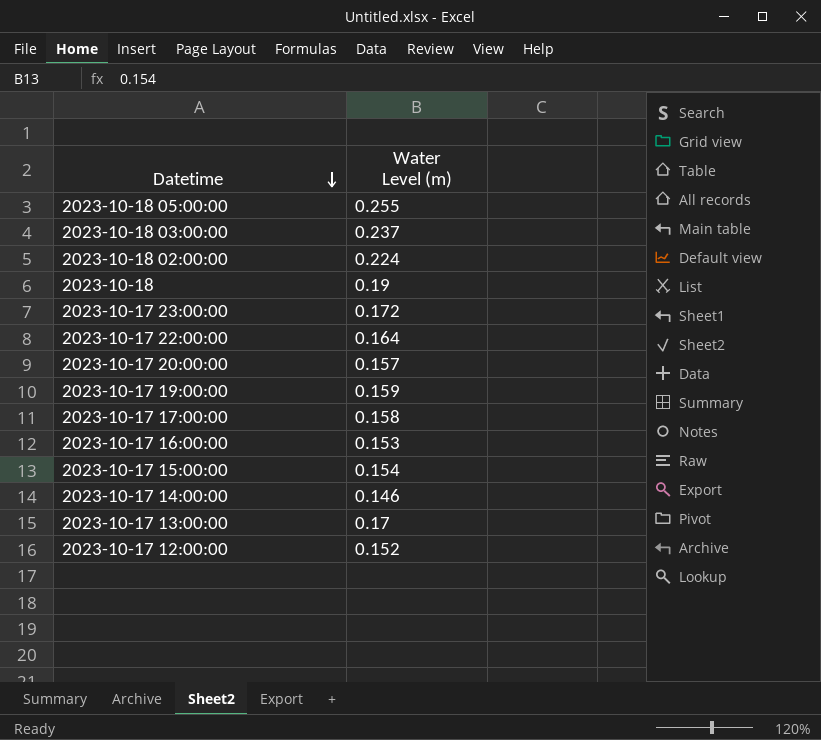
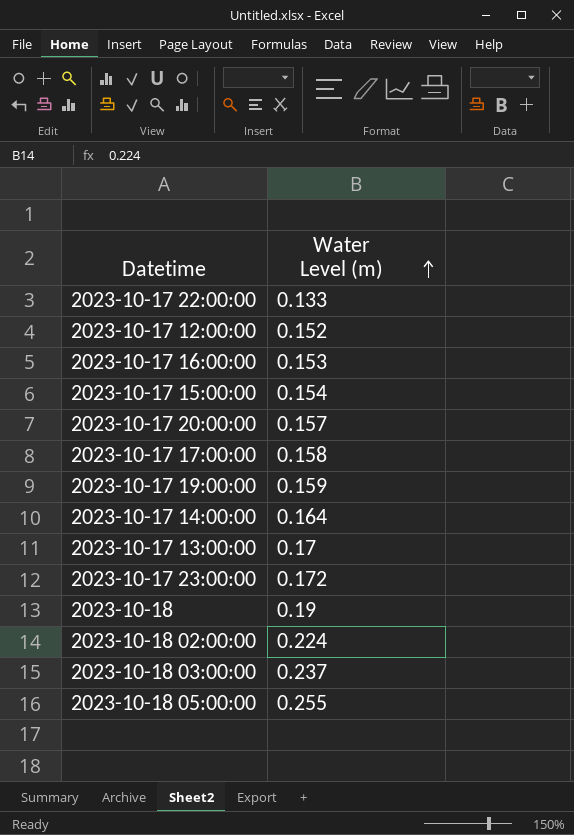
row order: Datetime descending -> Water Level (m) ascending
2023-10-17 22:00:00 | Water Level (m): 0.164 -> 0.133
2023-10-17 14:00:00 | Water Level (m): 0.146 -> 0.164

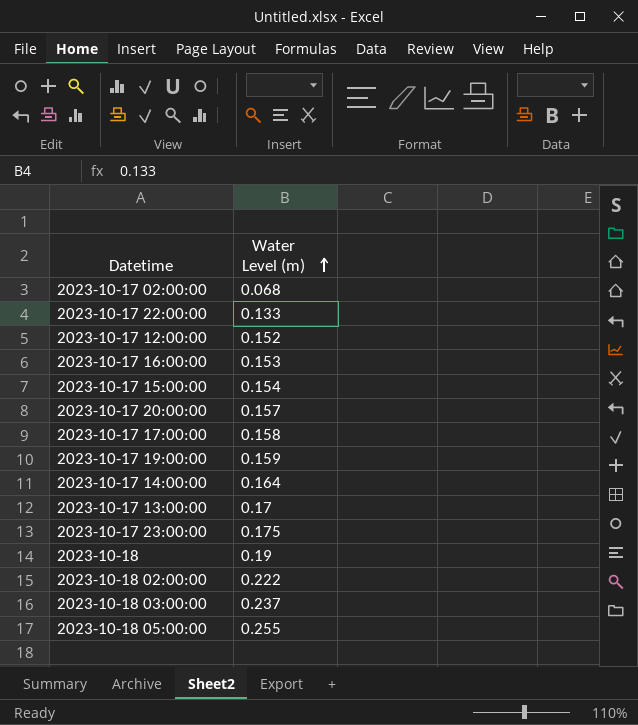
row 2023-10-17 02:00:00: none -> 0.068
2023-10-17 23:00:00 | Water Level (m): 0.172 -> 0.175
2023-10-18 02:00:00 | Water Level (m): 0.224 -> 0.222

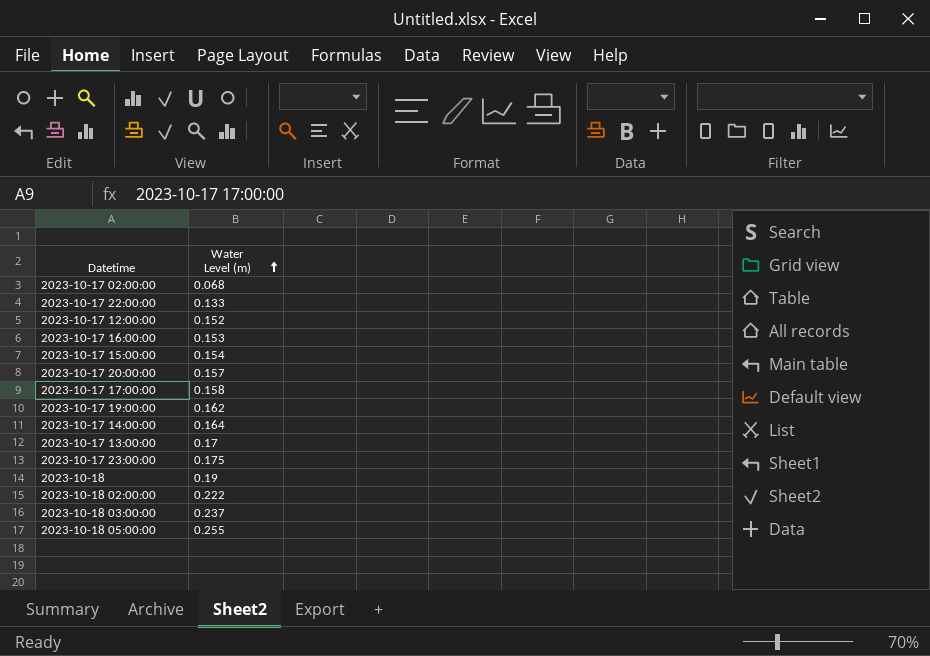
2023-10-17 19:00:00 | Water Level (m): 0.159 -> 0.162

